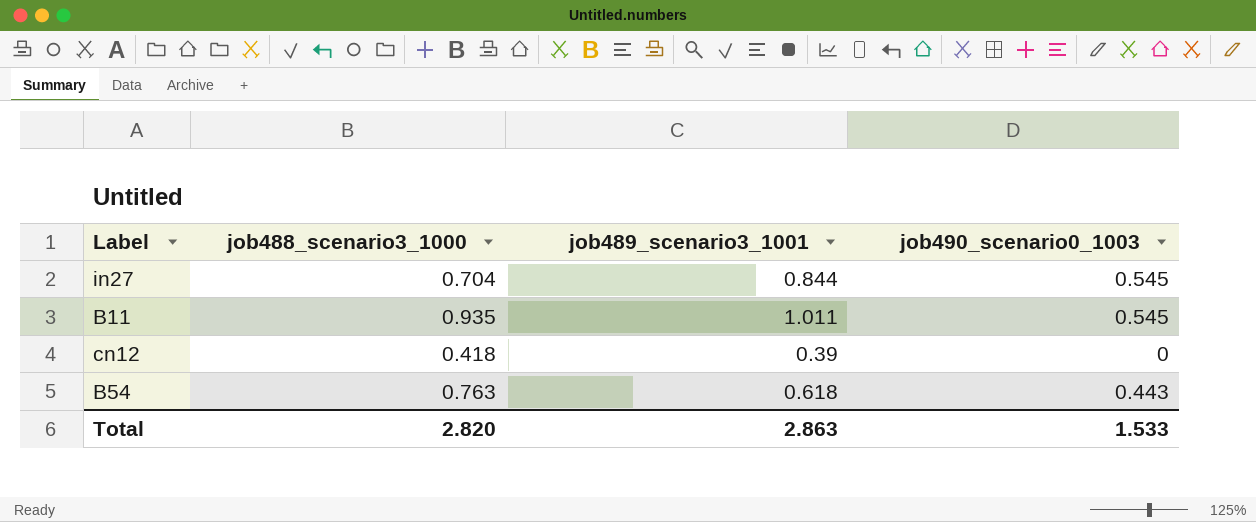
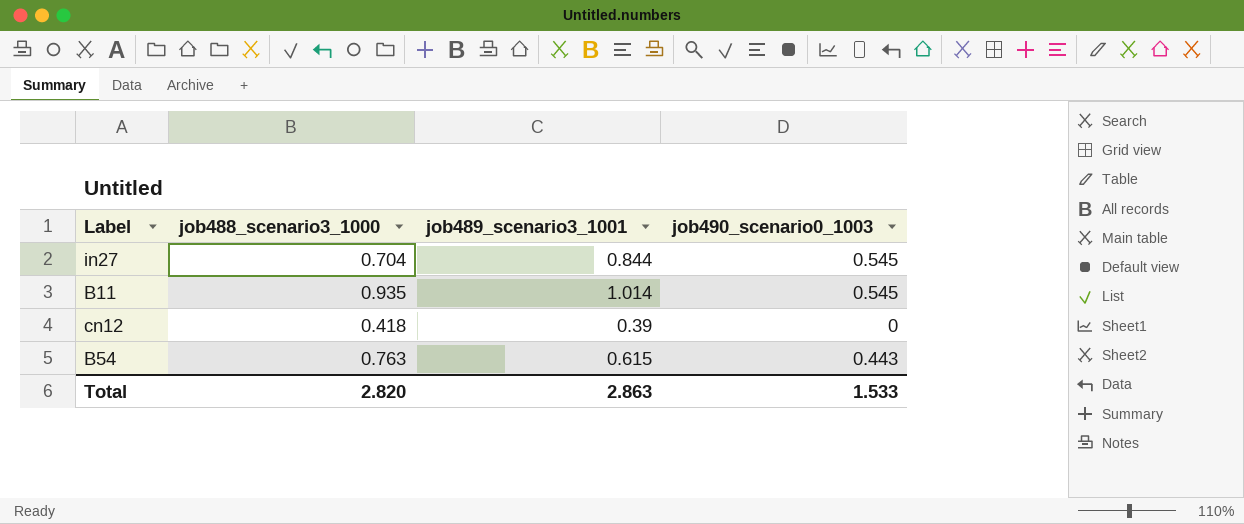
B11 | job489_scenario3_1001: 1.011 -> 1.014
B54 | job489_scenario3_1001: 0.618 -> 0.615

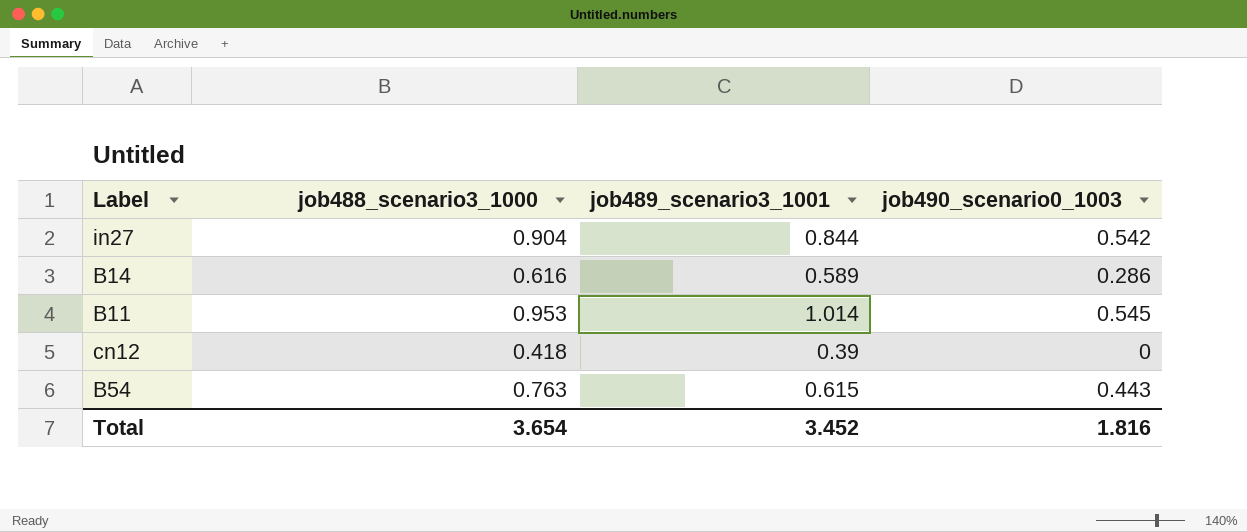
in27 | job488_scenario3_1000: 0.704 -> 0.904
in27 | job490_scenario0_1003: 0.545 -> 0.542
row B14: none -> 0.616 | 0.589 | 0.286
B11 | job488_scenario3_1000: 0.935 -> 0.953
Total | job488_scenario3_1000: 2.820 -> 3.654
Total | job489_scenario3_1001: 2.863 -> 3.452
Total | job490_scenario0_1003: 1.533 -> 1.816

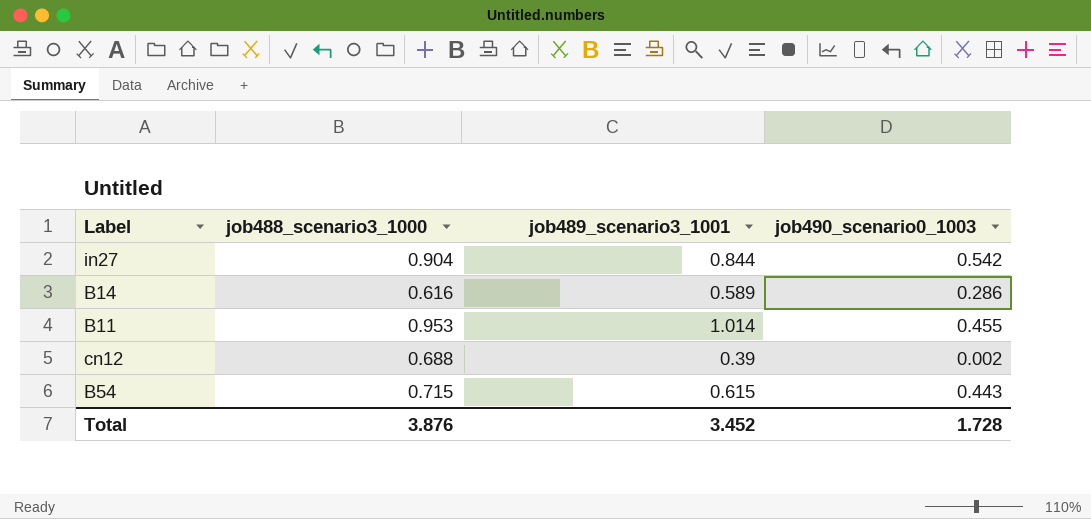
B11 | job490_scenario0_1003: 0.545 -> 0.455
cn12 | job488_scenario3_1000: 0.418 -> 0.688
cn12 | job490_scenario0_1003: 0 -> 0.002
B54 | job488_scenario3_1000: 0.763 -> 0.715
Total | job488_scenario3_1000: 3.654 -> 3.876
Total | job490_scenario0_1003: 1.816 -> 1.728

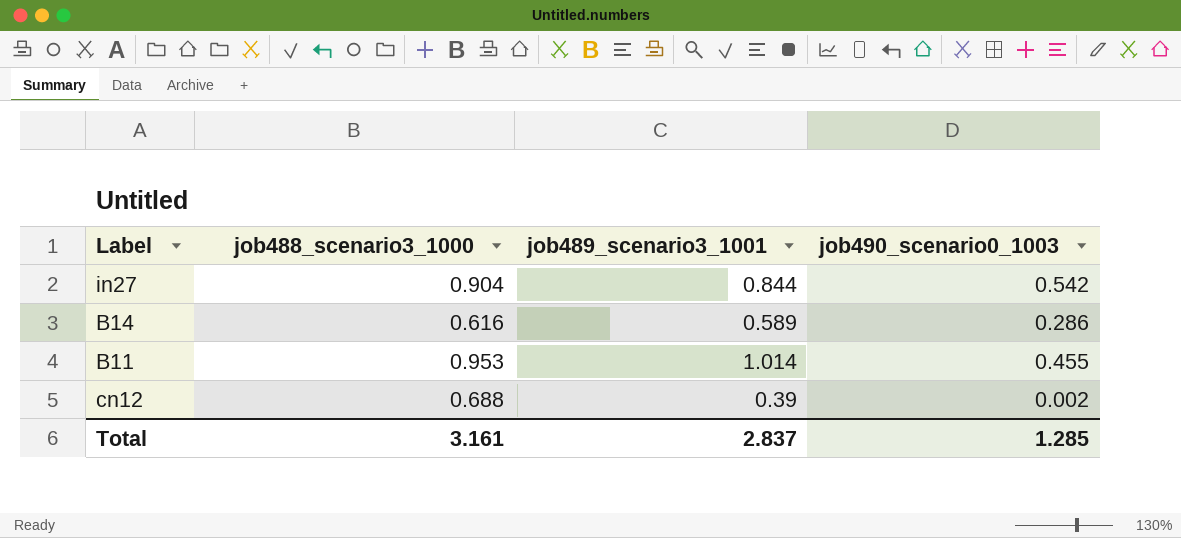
row B54: 0.715 | 0.615 | 0.443 -> none
Total | job488_scenario3_1000: 3.876 -> 3.161
Total | job489_scenario3_1001: 3.452 -> 2.837
Total | job490_scenario0_1003: 1.728 -> 1.285

